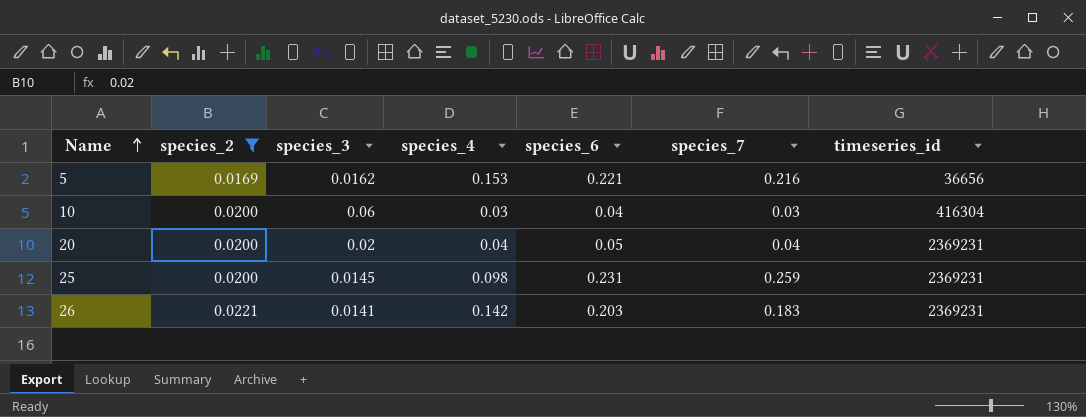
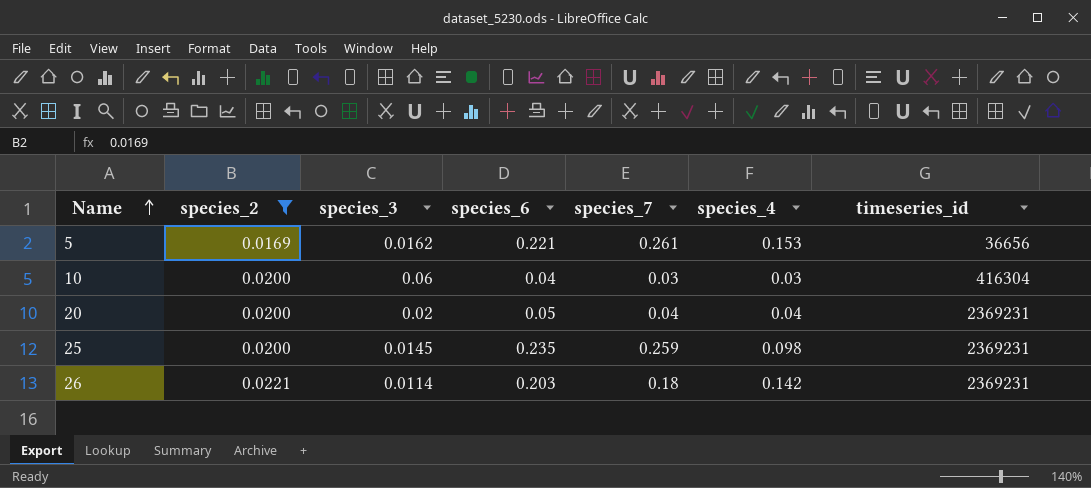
column species_4 | position: 4 -> 6
5 | species_7: 0.216 -> 0.261
25 | species_6: 0.231 -> 0.235
26 | species_3: 0.0141 -> 0.0114
26 | species_7: 0.183 -> 0.18

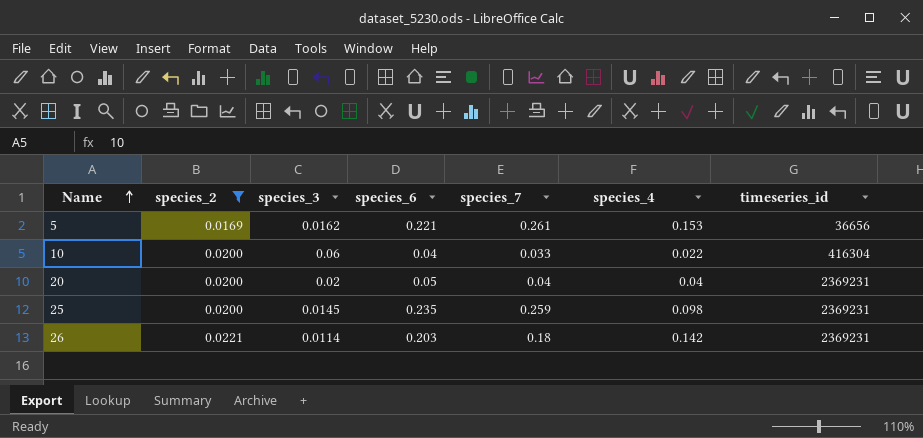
10 | species_7: 0.03 -> 0.033
10 | species_4: 0.03 -> 0.022

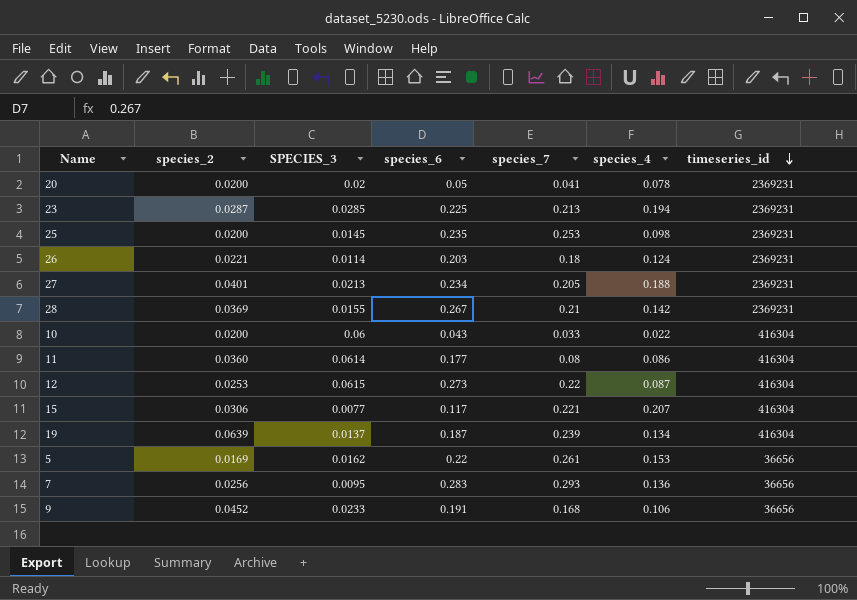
filter: species_2 <= 0.0221 -> none
row order: Name ascending -> timeseries_id descending
column name: species_3 -> SPECIES_3
20 | species_7: 0.04 -> 0.041
20 | species_4: 0.04 -> 0.078
25 | species_7: 0.259 -> 0.253
26 | species_4: 0.142 -> 0.124
10 | species_6: 0.04 -> 0.043
5 | species_6: 0.221 -> 0.22

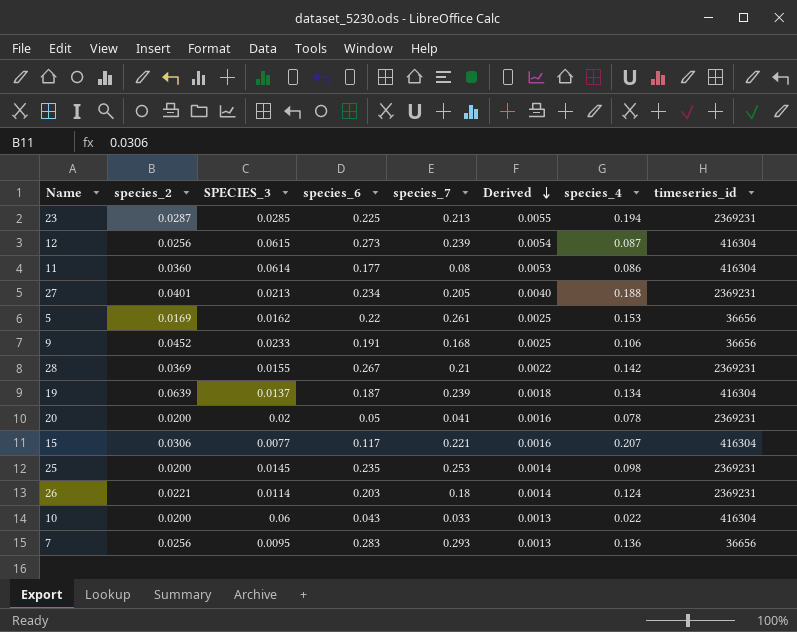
row order: timeseries_id descending -> Derived descending
column Derived | formula: none -> [SPECIES_3] * [species_4]
12 | species_2: 0.0253 -> 0.0256
12 | species_7: 0.22 -> 0.239

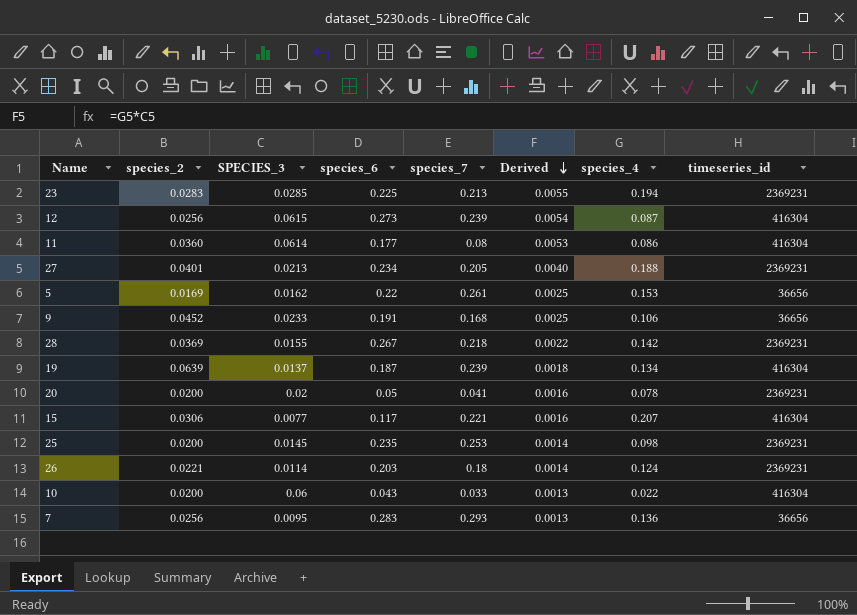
23 | species_2: 0.0287 -> 0.0283
28 | species_7: 0.21 -> 0.218

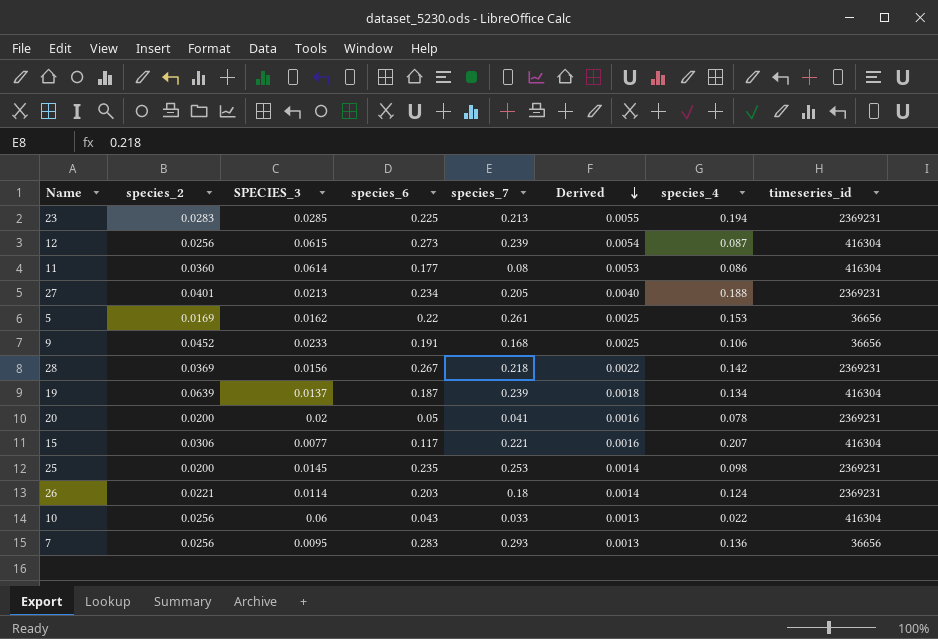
28 | SPECIES_3: 0.0155 -> 0.0156
10 | species_2: 0.0200 -> 0.0256

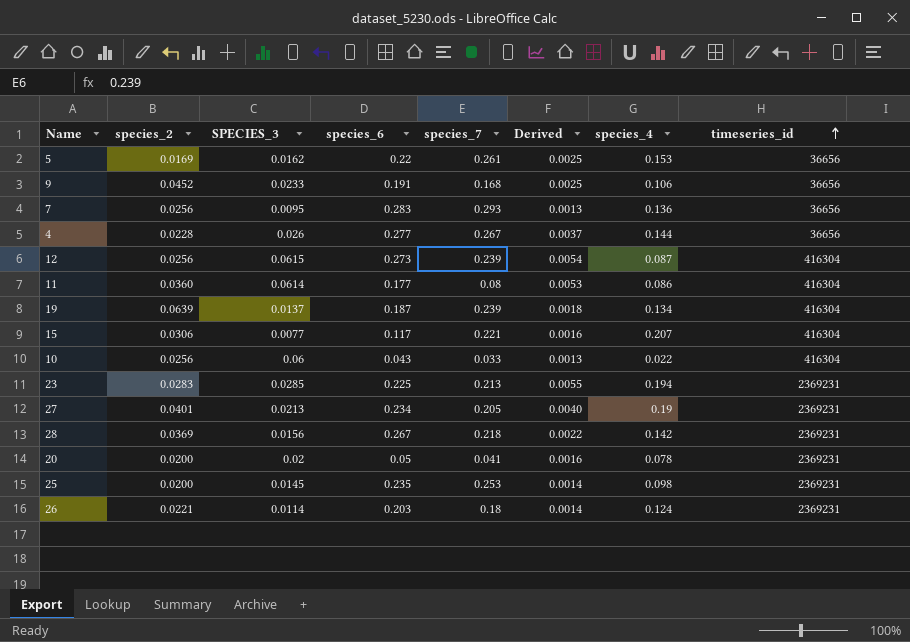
row order: Derived descending -> timeseries_id ascending
row 4: none -> 0.0228 | 0.026 | 0.277 | 0.267 | 0.0037 | 0.144 | 36656
27 | species_4: 0.188 -> 0.19

